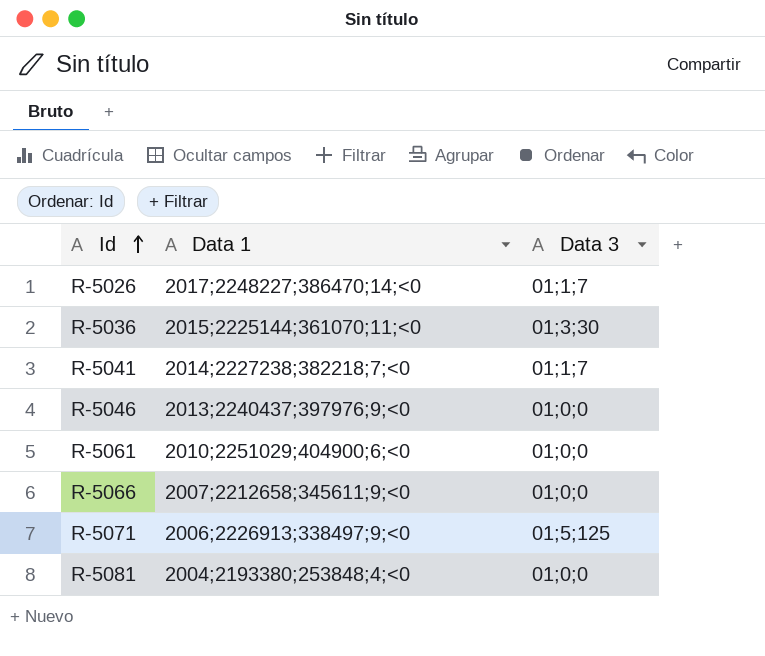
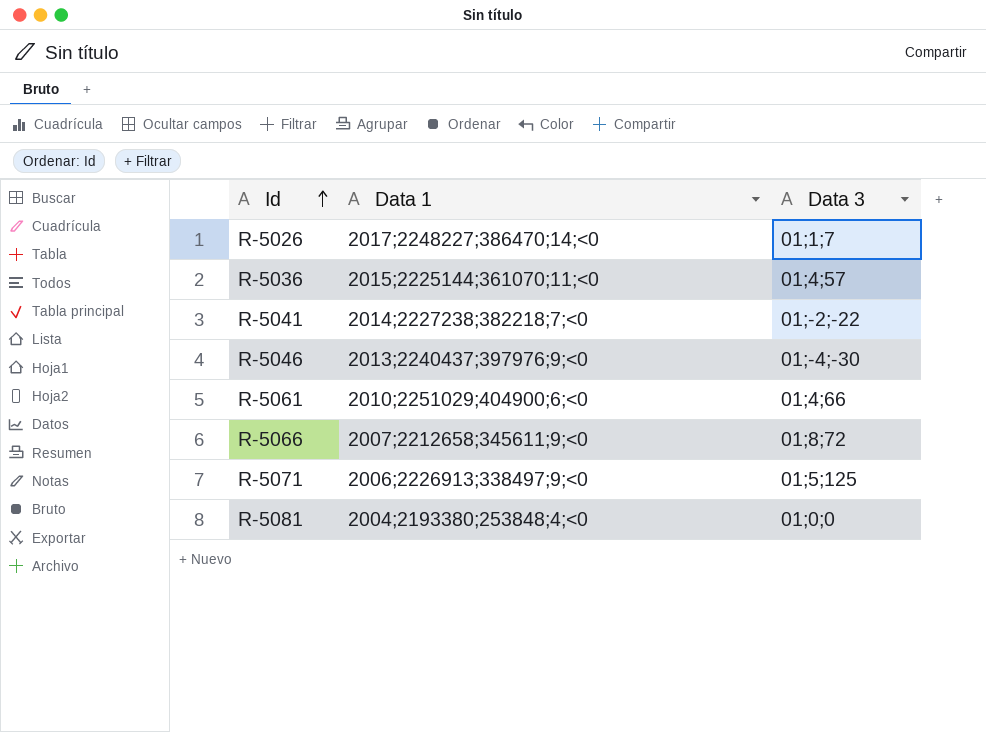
R-5036 | Data 3: 01;3;30 -> 01;4;57
R-5041 | Data 3: 01;1;7 -> 01;-2;-22
R-5046 | Data 3: 01;0;0 -> 01;-4;-30
R-5061 | Data 3: 01;0;0 -> 01;4;66
R-5066 | Data 3: 01;0;0 -> 01;8;72

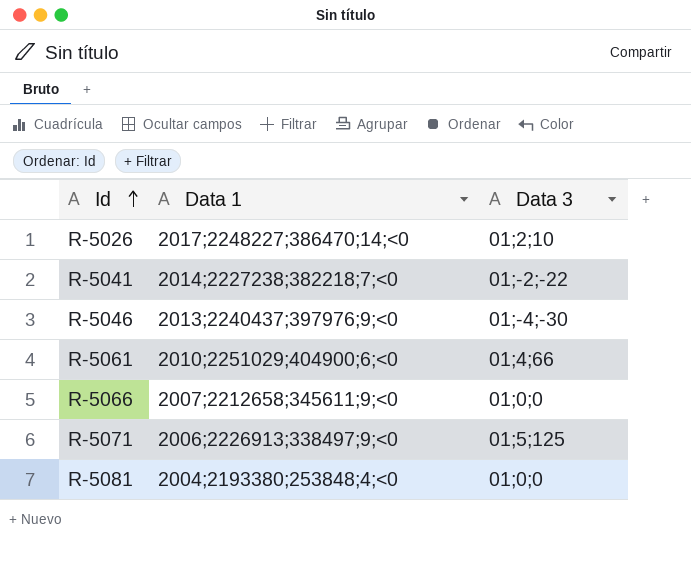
row R-5036: 2015;2225144;361070;11;<0 | 01;4;57 -> none
R-5026 | Data 3: 01;1;7 -> 01;2;10
R-5066 | Data 3: 01;8;72 -> 01;0;0

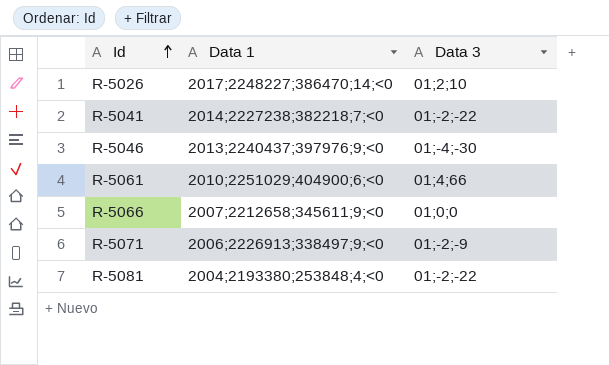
R-5071 | Data 3: 01;5;125 -> 01;-2;-9
R-5081 | Data 3: 01;0;0 -> 01;-2;-22

